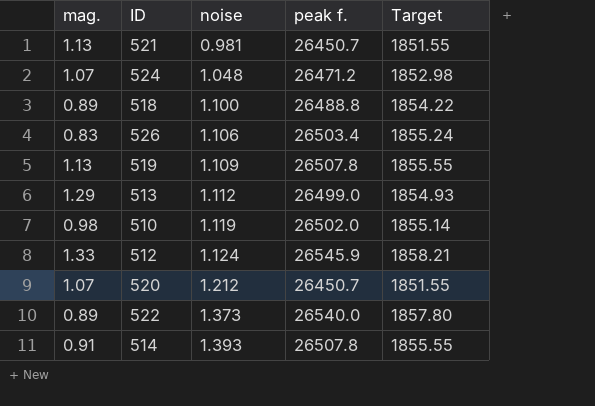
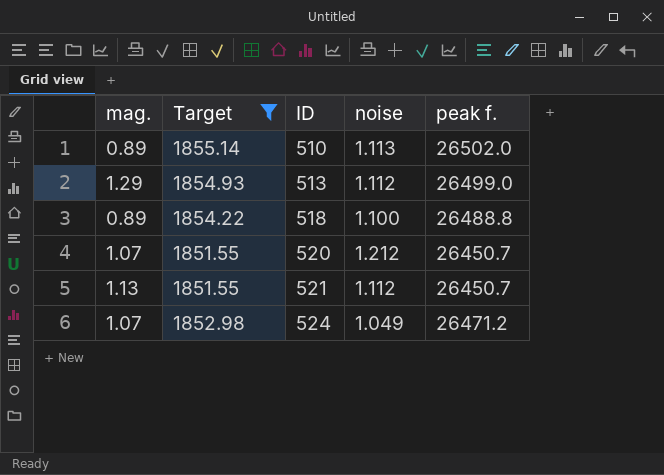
filter: none -> Target <= 1855.14
row order: noise ascending -> ID ascending
column Target | position: 5 -> 2
510 | mag.: 0.98 -> 0.89
510 | noise: 1.119 -> 1.113
521 | noise: 0.981 -> 1.112
524 | noise: 1.048 -> 1.049

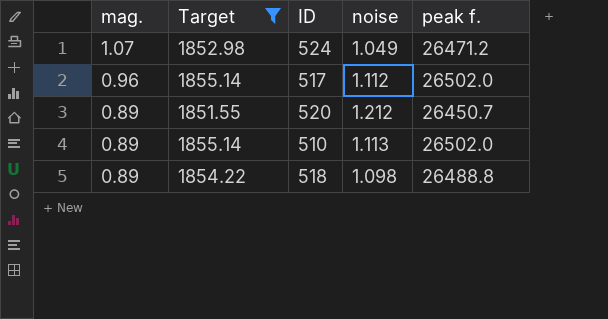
row order: ID ascending -> mag. descending
row 513: 1.29 | 1854.93 | 1.112 | 26499.0 -> none
row 521: 1.13 | 1851.55 | 1.112 | 26450.7 -> none
row 517: none -> 0.96 | 1855.14 | 1.112 | 26502.0
520 | mag.: 1.07 -> 0.89
518 | noise: 1.100 -> 1.098

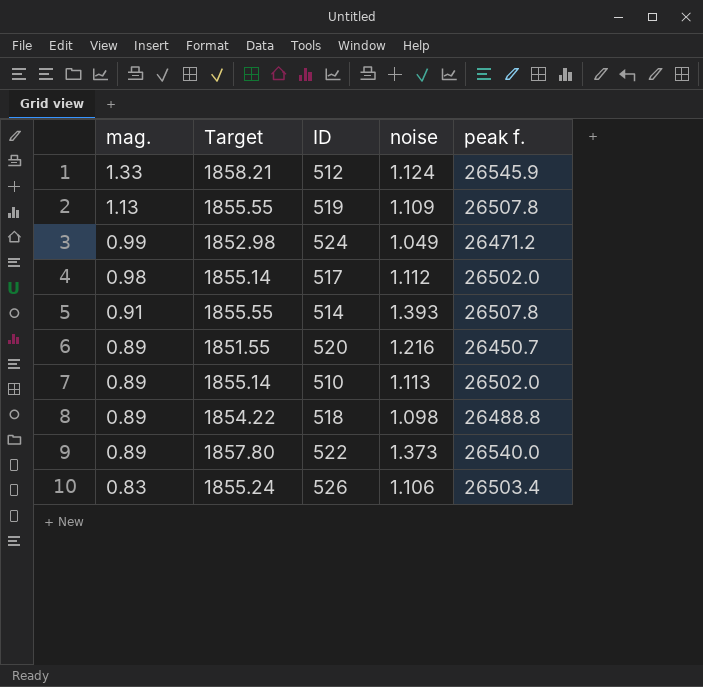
filter: Target <= 1855.14 -> none
524 | mag.: 1.07 -> 0.99
517 | mag.: 0.96 -> 0.98
520 | noise: 1.212 -> 1.216

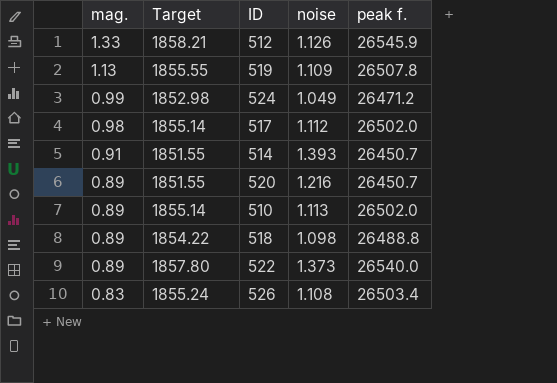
512 | noise: 1.124 -> 1.126
514 | Target: 1855.55 -> 1851.55
514 | peak f.: 26507.8 -> 26450.7
526 | noise: 1.106 -> 1.108

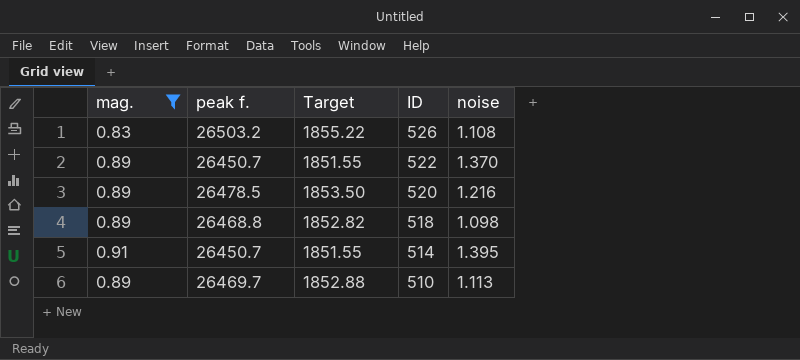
filter: none -> mag. <= 0.91
row order: mag. descending -> ID descending
column peak f. | position: 5 -> 2
526 | peak f.: 26503.4 -> 26503.2
526 | Target: 1855.24 -> 1855.22
522 | peak f.: 26540.0 -> 26450.7
522 | Target: 1857.80 -> 1851.55
522 | noise: 1.373 -> 1.370
520 | peak f.: 26450.7 -> 26478.5
520 | Target: 1851.55 -> 1853.50
518 | peak f.: 26488.8 -> 26468.8
518 | Target: 1854.22 -> 1852.82
514 | noise: 1.393 -> 1.395
510 | peak f.: 26502.0 -> 26469.7
510 | Target: 1855.14 -> 1852.88

